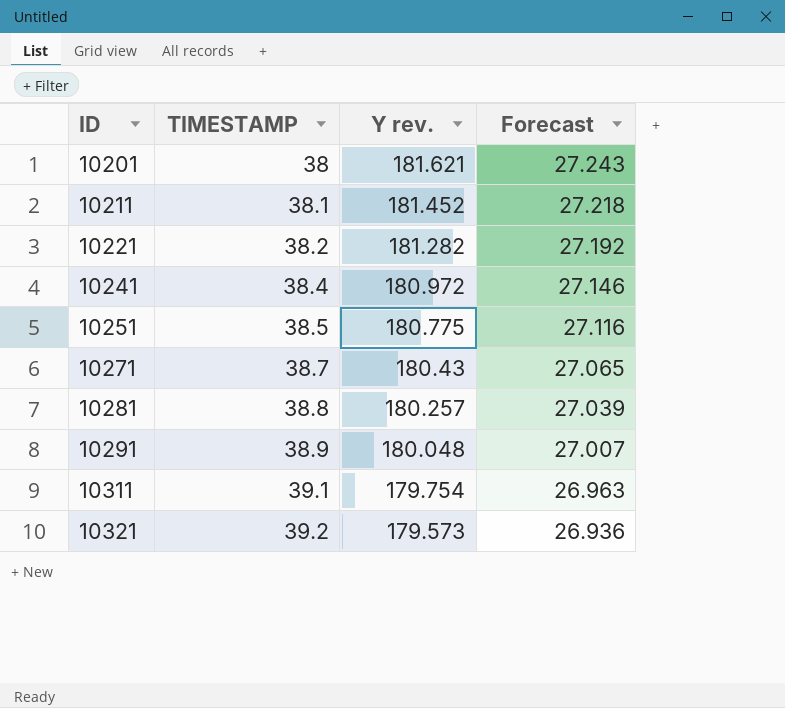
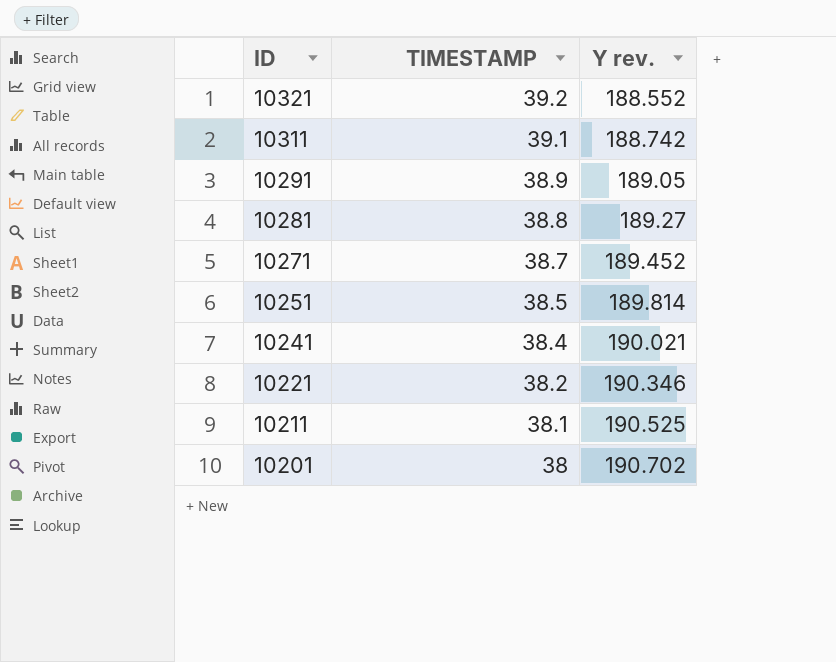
row order: ID ascending -> ID descending
column Forecast | formula: [Y rev.] * 0.15 -> none
10321 | Y rev.: 179.573 -> 188.552
10311 | Y rev.: 179.754 -> 188.742
10291 | Y rev.: 180.048 -> 189.05
10281 | Y rev.: 180.257 -> 189.27
10271 | Y rev.: 180.43 -> 189.452
10251 | Y rev.: 180.775 -> 189.814
10241 | Y rev.: 180.972 -> 190.021
10221 | Y rev.: 181.282 -> 190.346
10211 | Y rev.: 181.452 -> 190.525
10201 | Y rev.: 181.621 -> 190.702

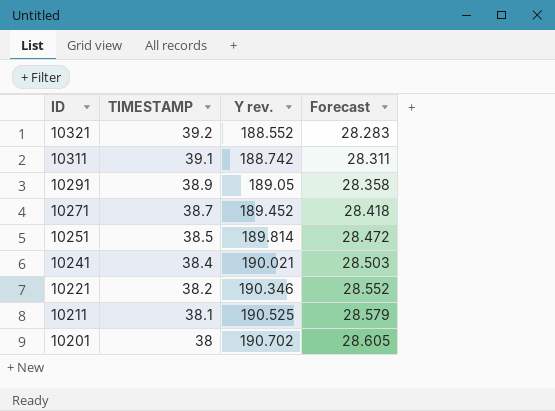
column Forecast | formula: none -> [Y rev.] * 0.15
row 10281: 38.8 | 189.27 -> none

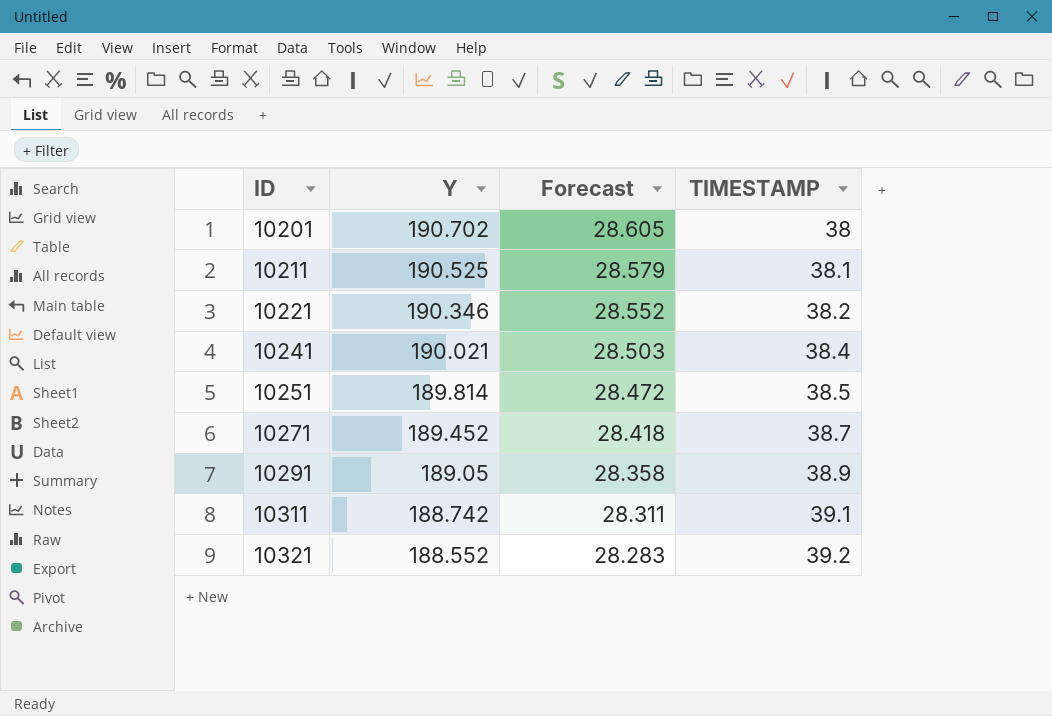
row order: ID descending -> ID ascending
column name: Y rev. -> Y
column TIMESTAMP | position: 2 -> 4

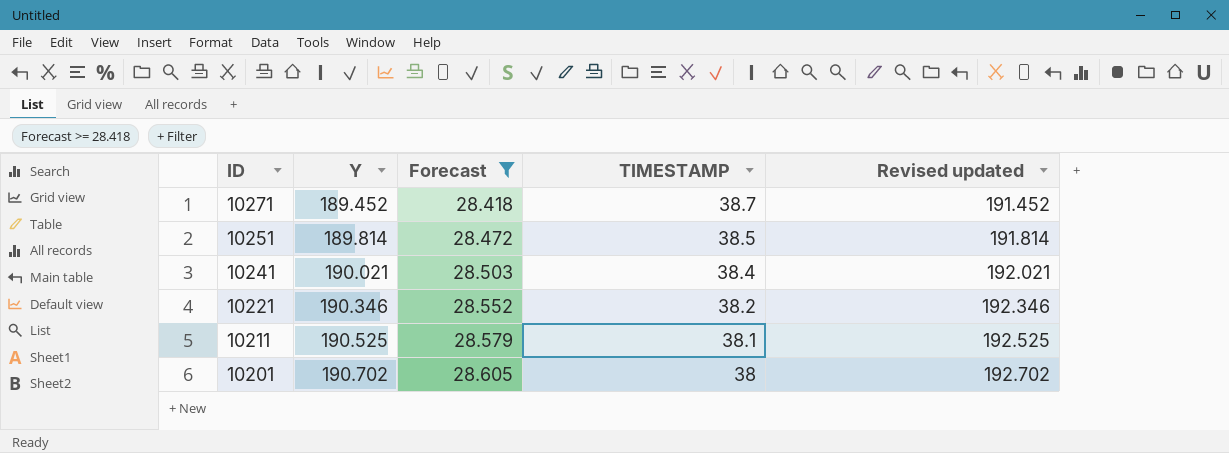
filter: none -> Forecast >= 28.418
row order: ID ascending -> ID descending
column Revised updated | formula: none -> [Y] + 2

